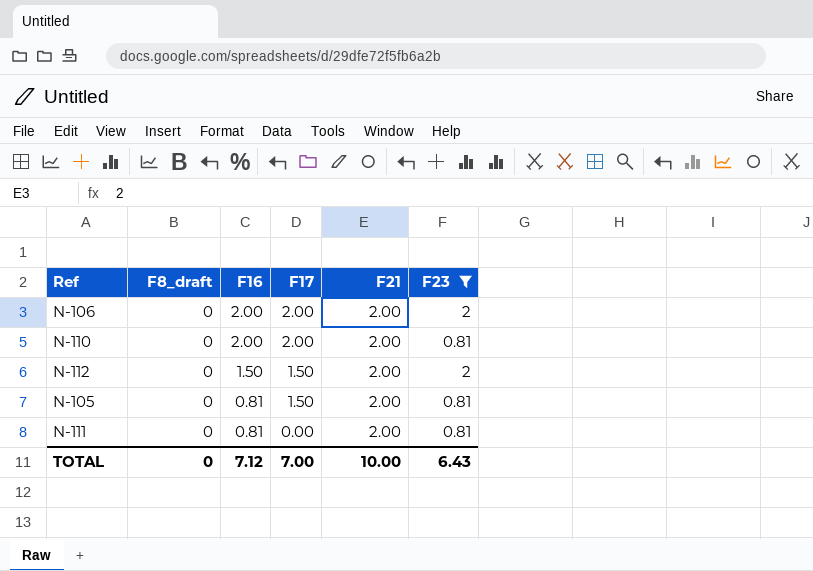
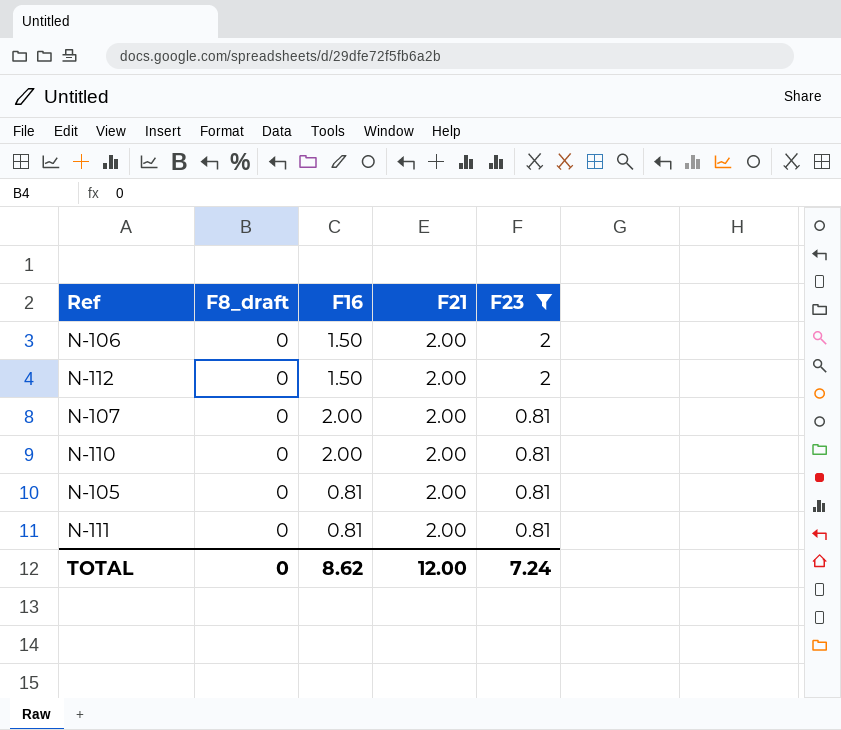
row order: F16 descending -> F23 descending
column F17 | position: 4 -> none
N-106 | F16: 2.00 -> 1.50
row N-107: none -> 0 | 2.00 | 2.00 | 0.81
TOTAL | F16: 7.12 -> 8.62
TOTAL | F21: 10.00 -> 12.00
TOTAL | F23: 6.43 -> 7.24

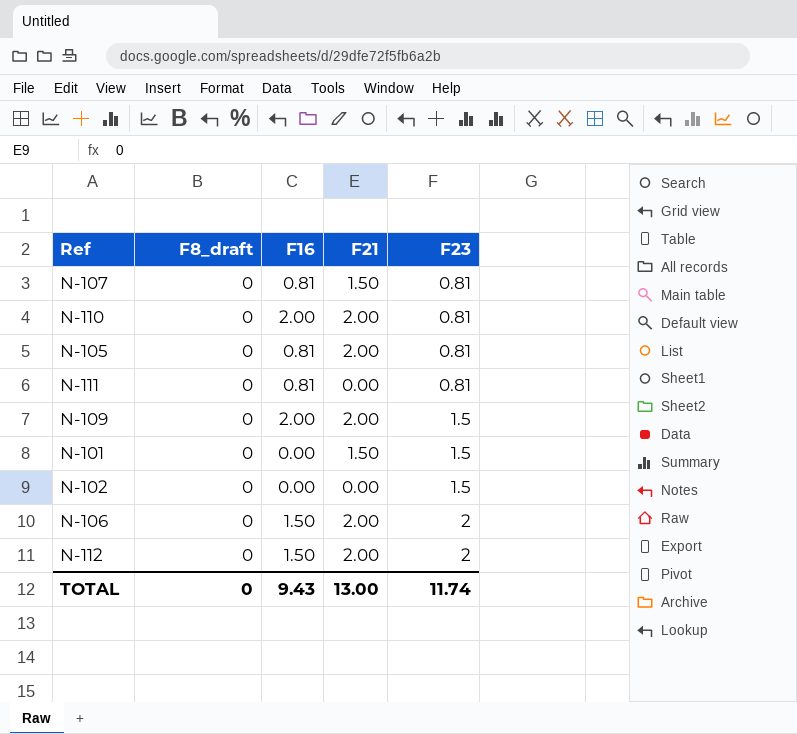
filter: F23 != 1.5 -> none
row order: F23 descending -> F23 ascending
N-107 | F16: 2.00 -> 0.81
N-107 | F21: 2.00 -> 1.50
N-111 | F21: 2.00 -> 0.00
TOTAL | F16: 8.62 -> 9.43
TOTAL | F21: 12.00 -> 13.00
TOTAL | F23: 7.24 -> 11.74

